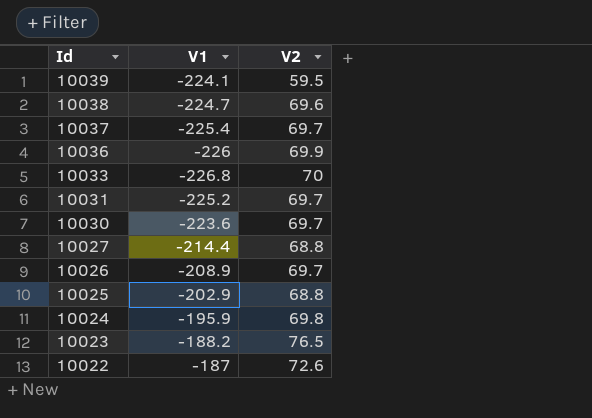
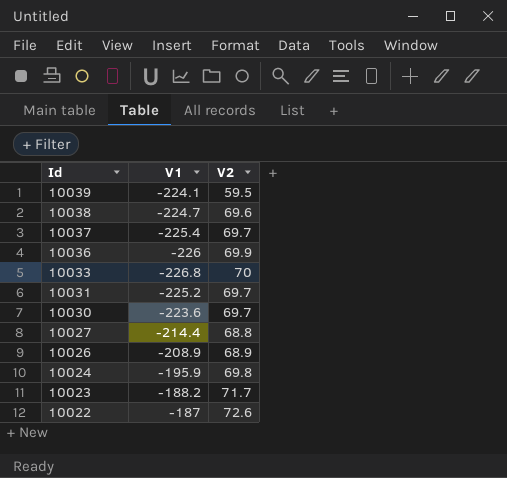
row 10025: -202.9 | 68.8 -> none
10026 | V2: 69.7 -> 68.9
10023 | V2: 76.5 -> 71.7

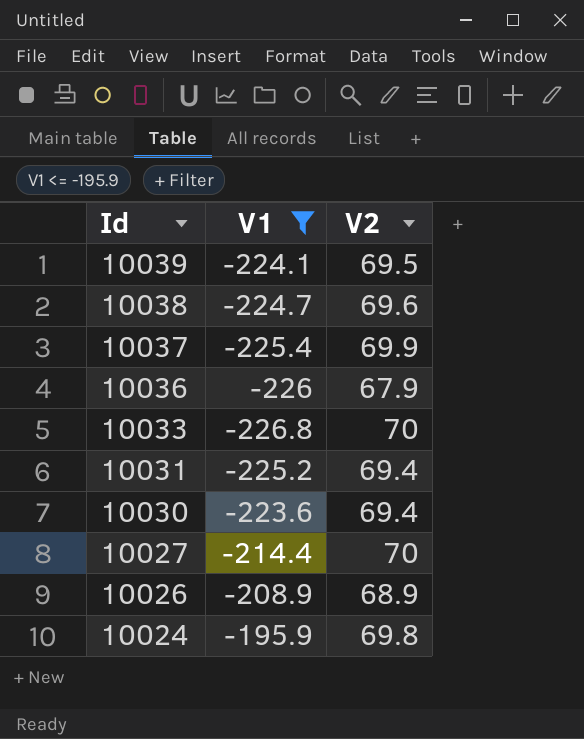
filter: none -> V1 <= -195.9
10039 | V2: 59.5 -> 69.5
10037 | V2: 69.7 -> 69.9
10036 | V2: 69.9 -> 67.9
10031 | V2: 69.7 -> 69.4
10030 | V2: 69.7 -> 69.4
10027 | V2: 68.8 -> 70

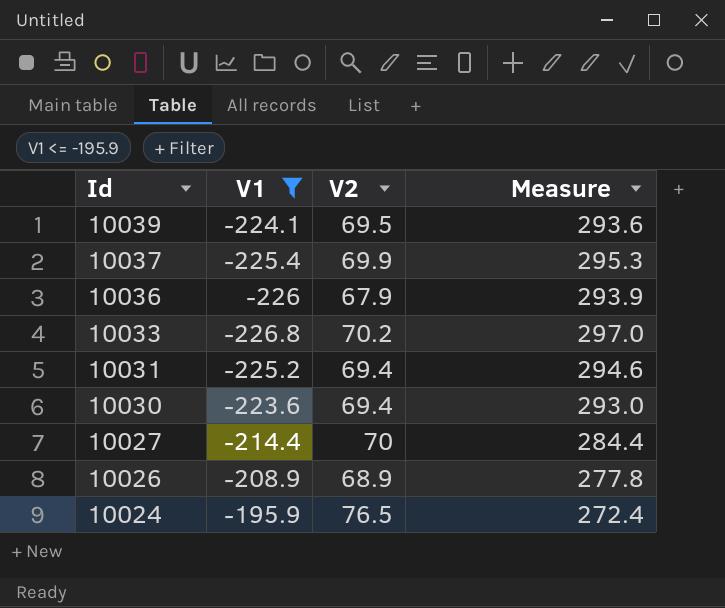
column Measure | formula: none -> [V2] - [V1]
row 10038: -224.7 | 69.6 -> none
10033 | V2: 70 -> 70.2
10024 | V2: 69.8 -> 76.5

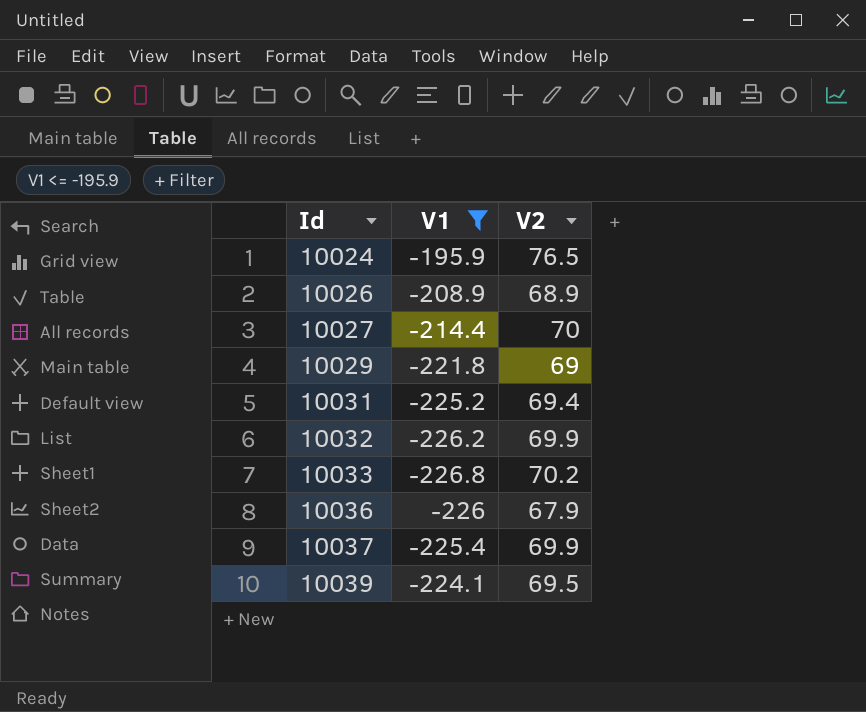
row order: Id descending -> Id ascending
column Measure | formula: [V2] - [V1] -> none
row 10030: -223.6 | 69.4 | 293.0 -> none
row 10029: none -> -221.8 | 69
row 10032: none -> -226.2 | 69.9

